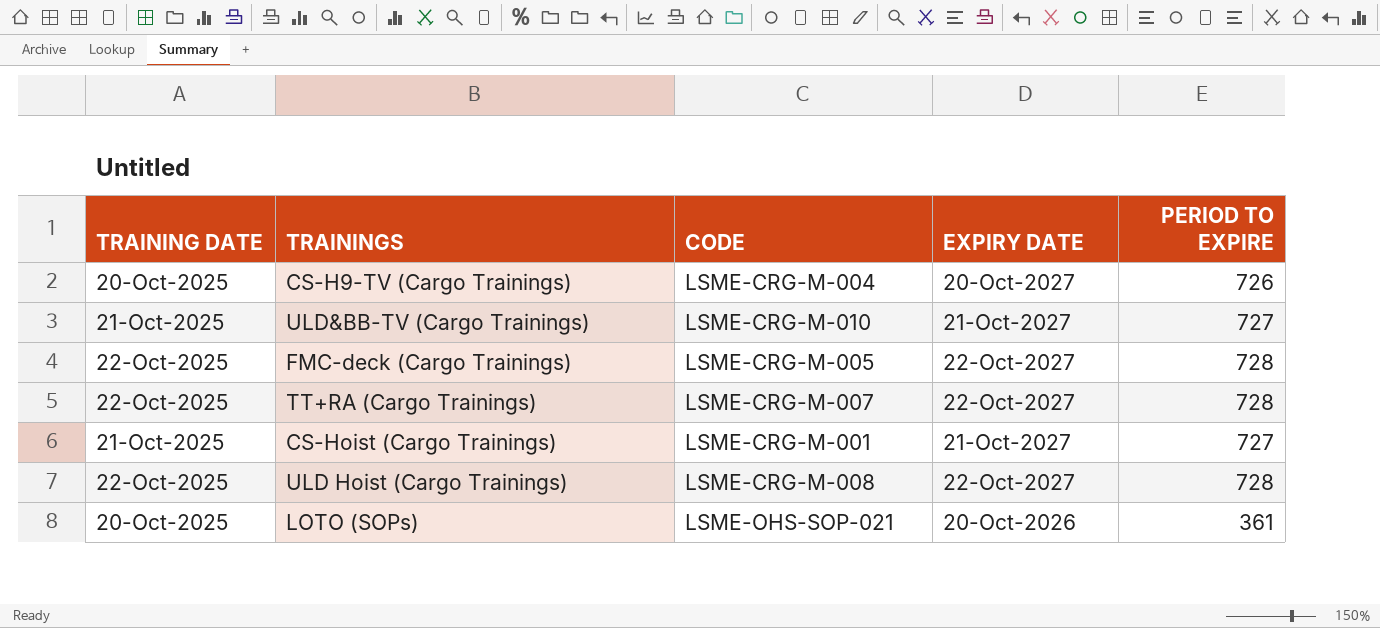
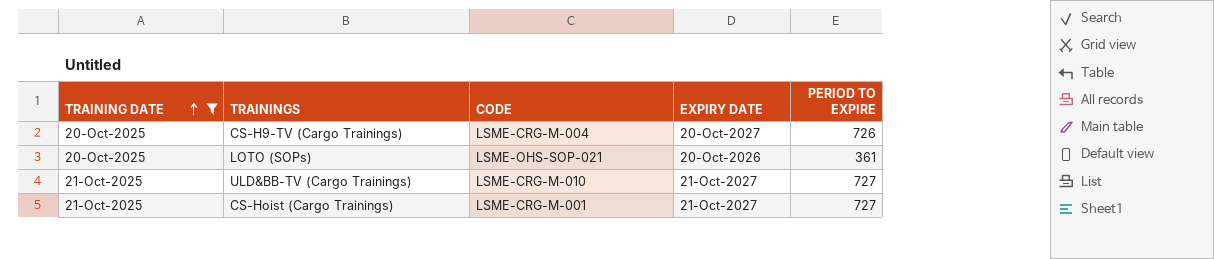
filter: none -> TRAINING DATE != 22-Oct-2025
row order: none -> TRAINING DATE ascending

